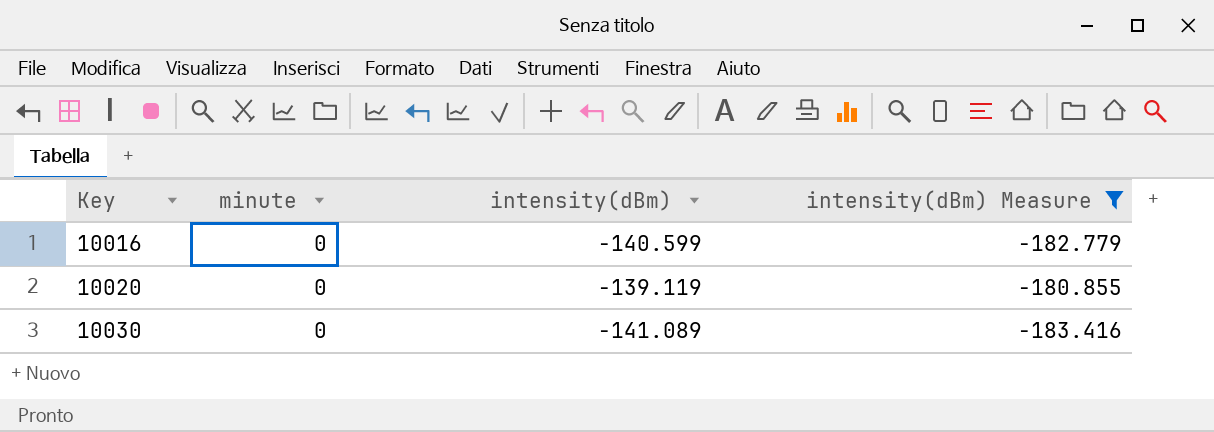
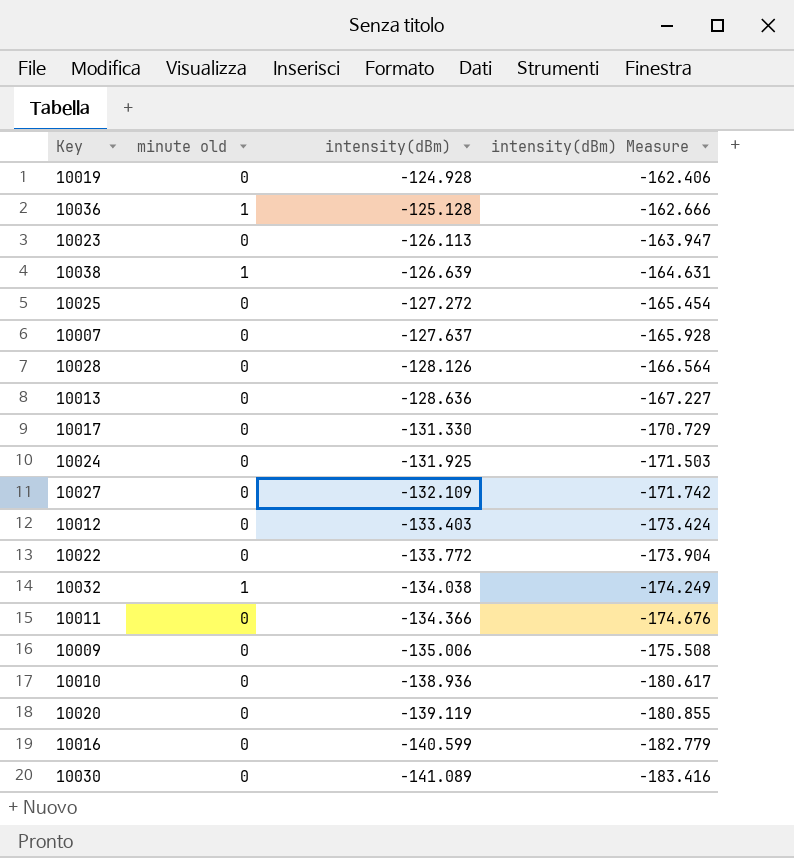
filter: intensity(dBm) Measure <= -180.855 -> none
row order: Key ascending -> intensity(dBm) descending
column name: minute -> minute old

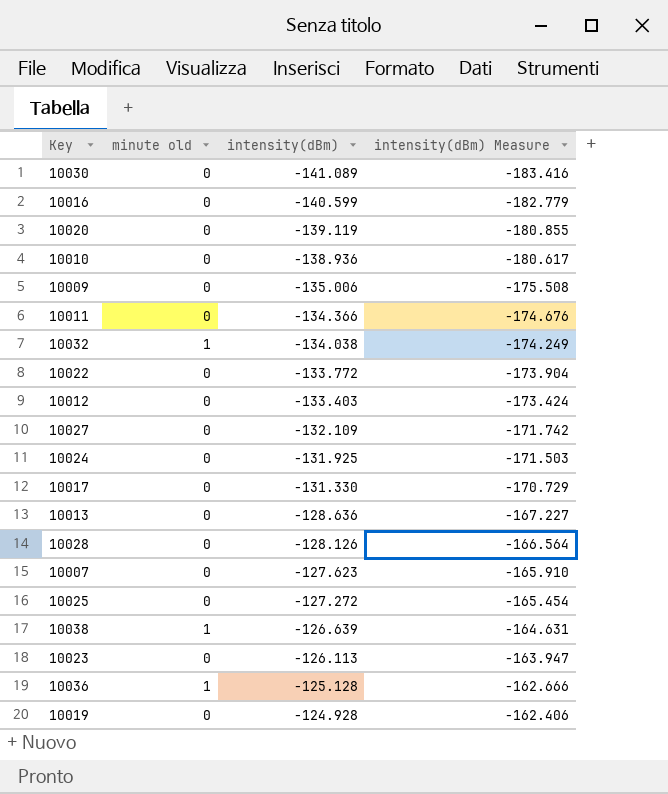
row order: intensity(dBm) descending -> intensity(dBm) ascending
10007 | intensity(dBm): -127.637 -> -127.623
10007 | intensity(dBm) Measure: -165.928 -> -165.910

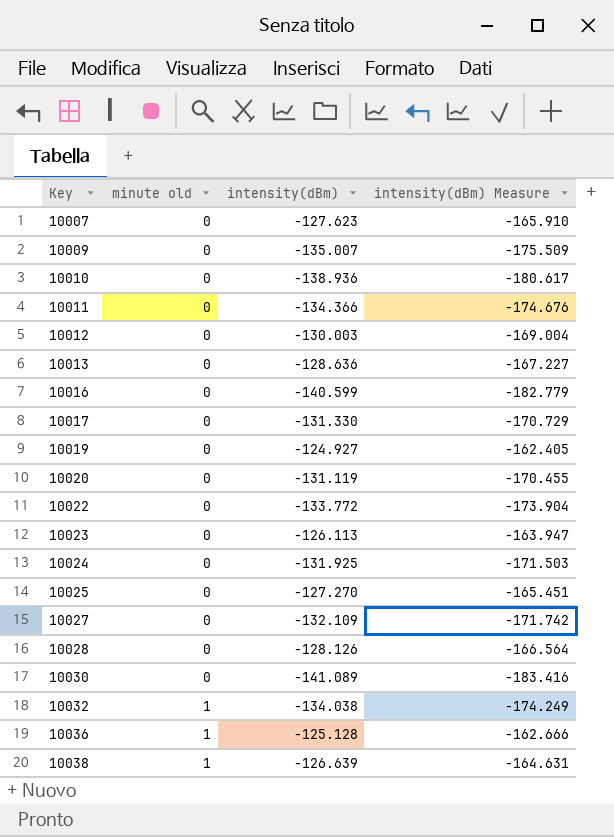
row order: intensity(dBm) ascending -> Key ascending
10009 | intensity(dBm): -135.006 -> -135.007
10009 | intensity(dBm) Measure: -175.508 -> -175.509
10012 | intensity(dBm): -133.403 -> -130.003
10012 | intensity(dBm) Measure: -173.424 -> -169.004
10019 | intensity(dBm): -124.928 -> -124.927
10019 | intensity(dBm) Measure: -162.406 -> -162.405
10020 | intensity(dBm): -139.119 -> -131.119
10020 | intensity(dBm) Measure: -180.855 -> -170.455
10025 | intensity(dBm): -127.272 -> -127.270
10025 | intensity(dBm) Measure: -165.454 -> -165.451

